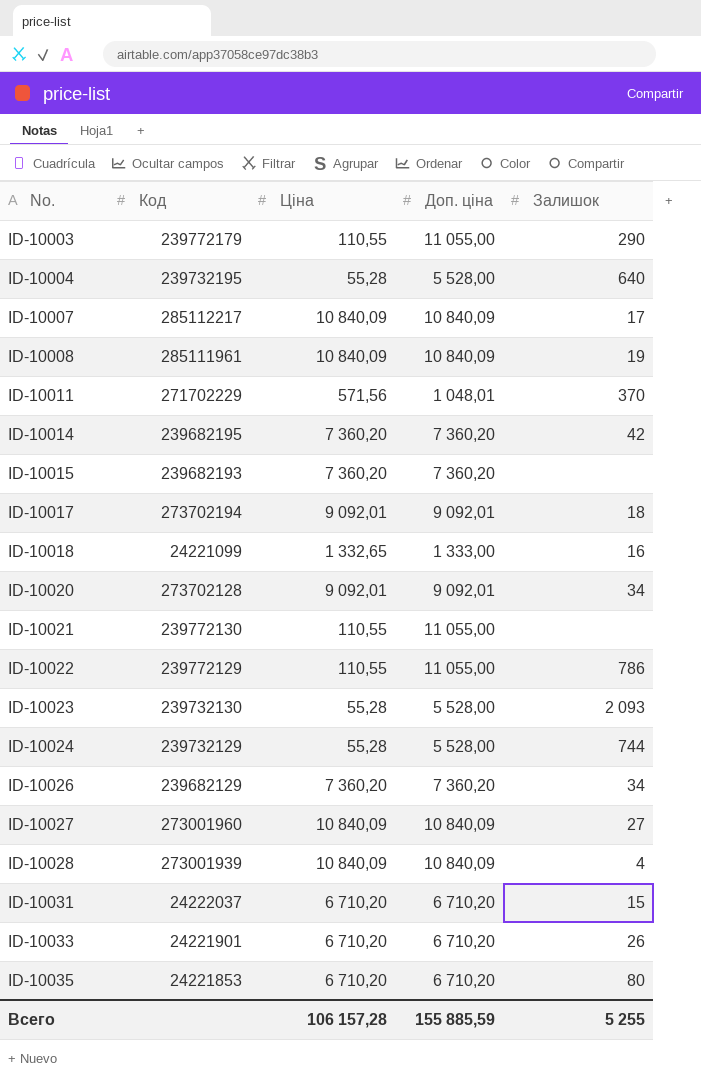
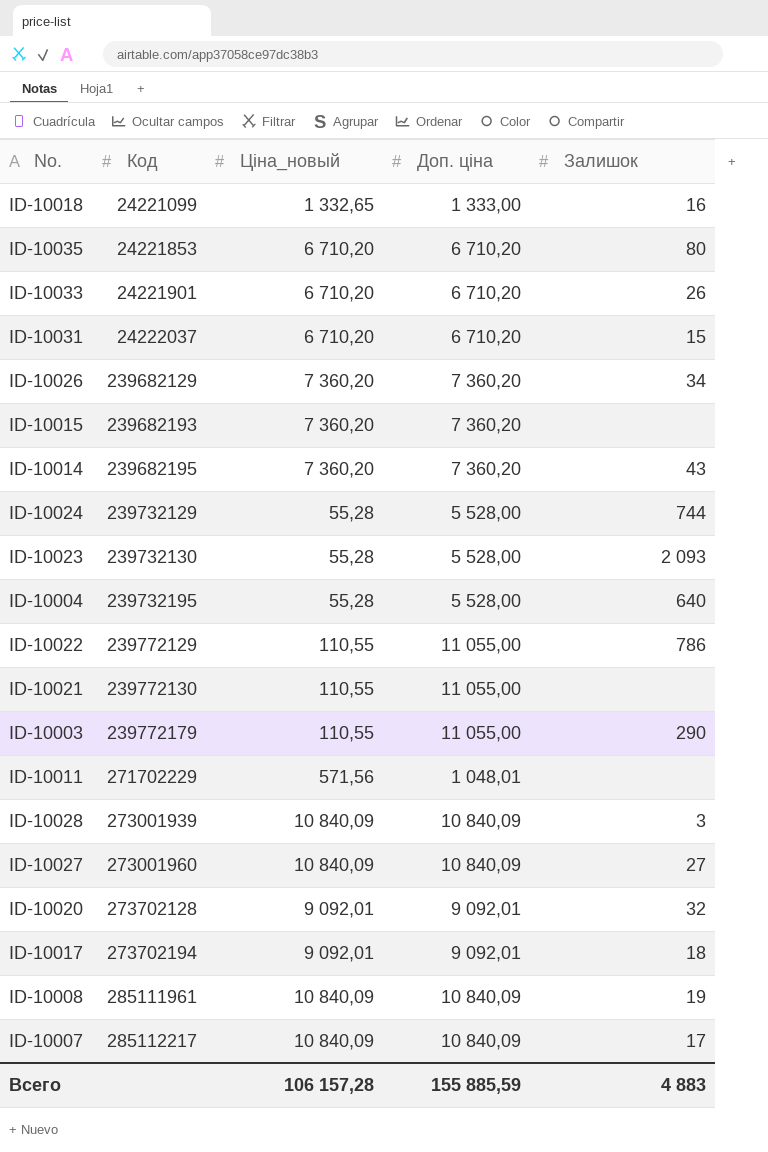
row order: No. ascending -> Код ascending
column name: Ціна -> Ціна_новый
ID-10014 | Залишок: 42 -> 43
ID-10011 | Залишок: 370 -> none
ID-10028 | Залишок: 4 -> 3
ID-10020 | Залишок: 34 -> 32
Всего | Залишок: 5 255 -> 4 883

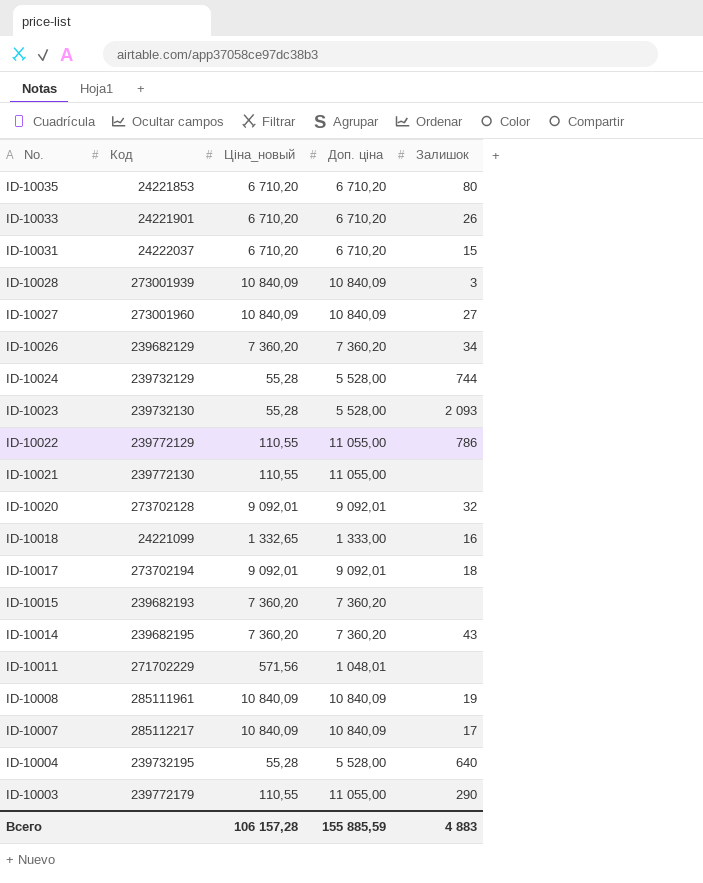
row order: Код ascending -> No. descending

